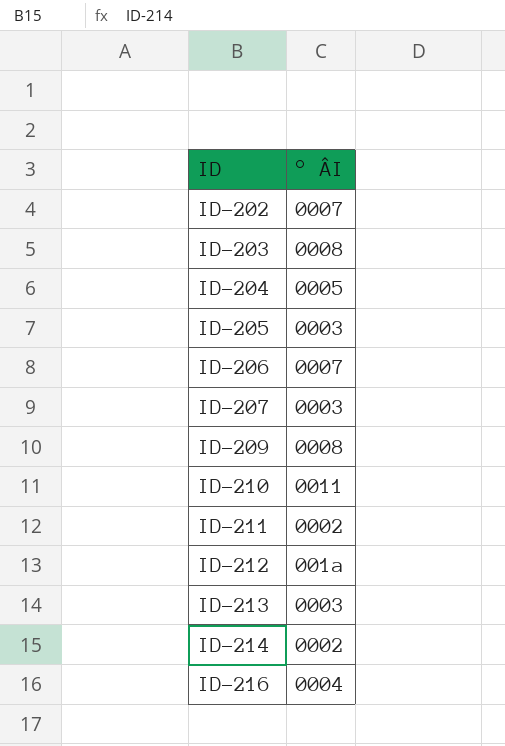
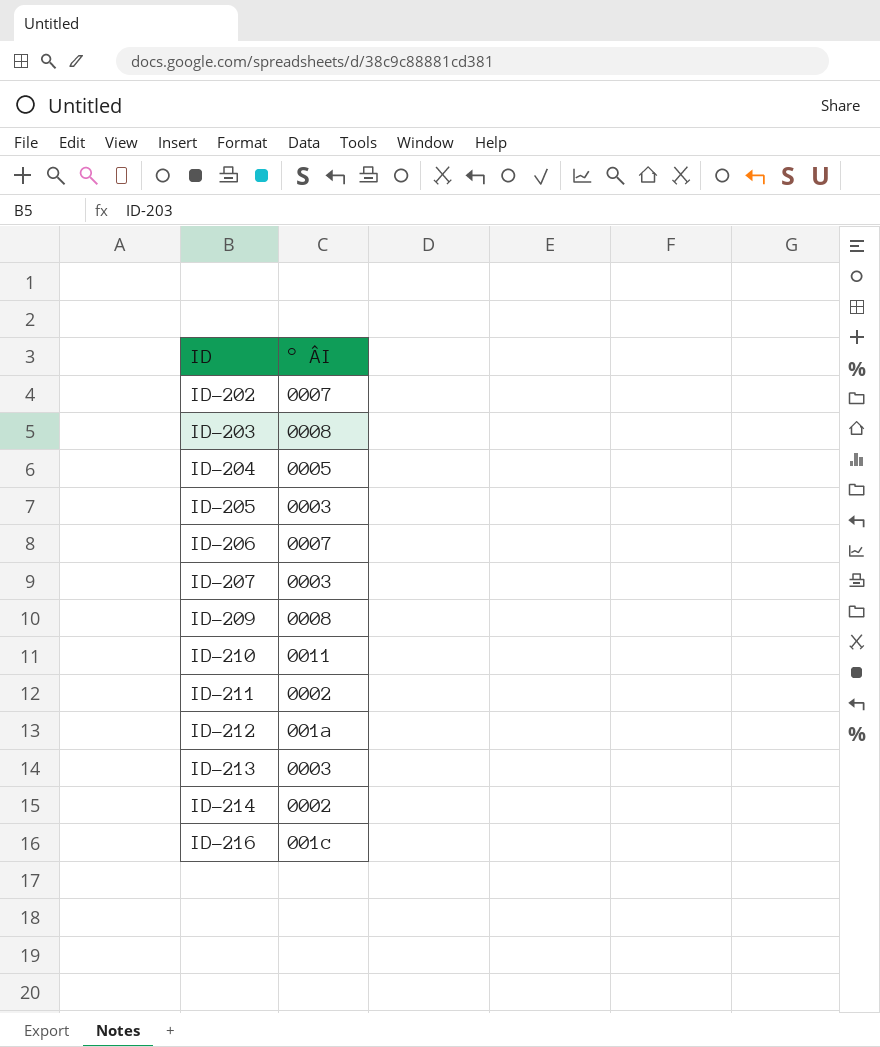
ID-216 | ° ÂI: 0004 -> 001c

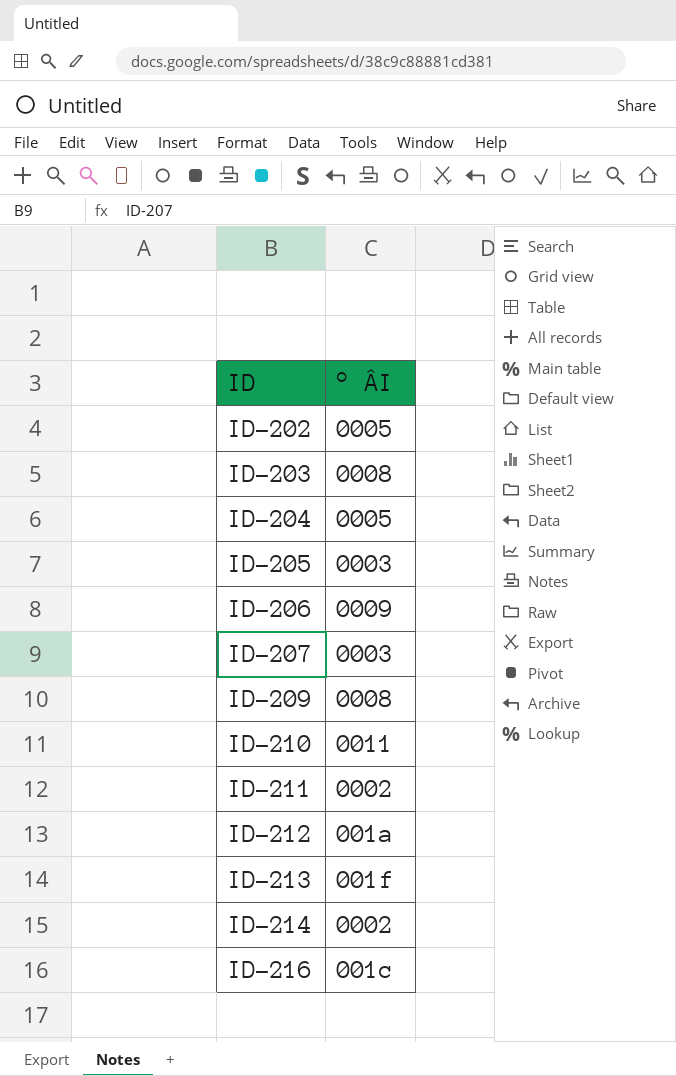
ID-202 | ° ÂI: 0007 -> 0005
ID-206 | ° ÂI: 0007 -> 0009
ID-213 | ° ÂI: 0003 -> 001f

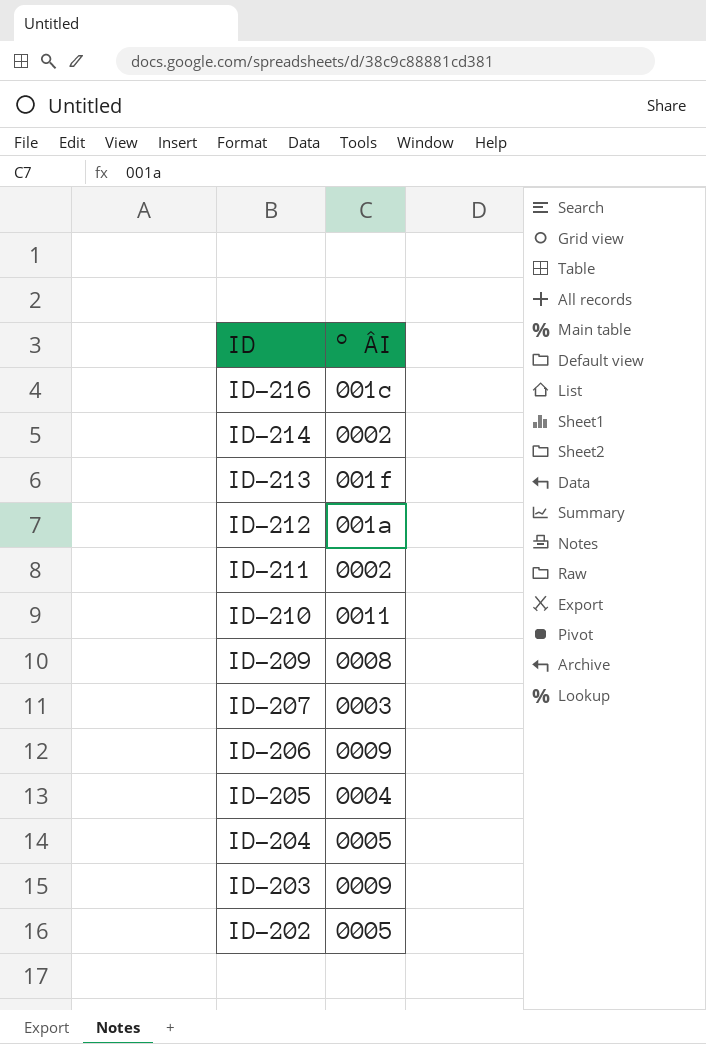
row order: ID ascending -> ID descending
ID-205 | ° ÂI: 0003 -> 0004
ID-203 | ° ÂI: 0008 -> 0009

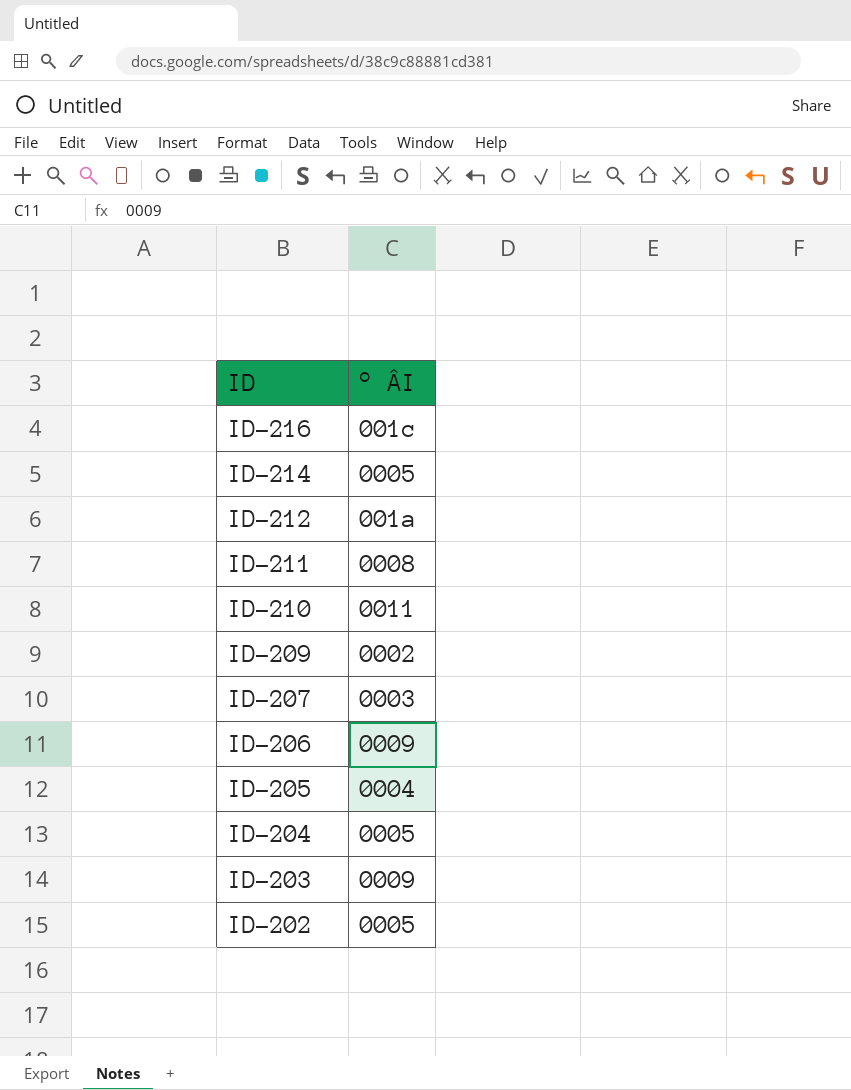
row ID-213: 001f -> none
ID-214 | ° ÂI: 0002 -> 0005
ID-211 | ° ÂI: 0002 -> 0008
ID-209 | ° ÂI: 0008 -> 0002

